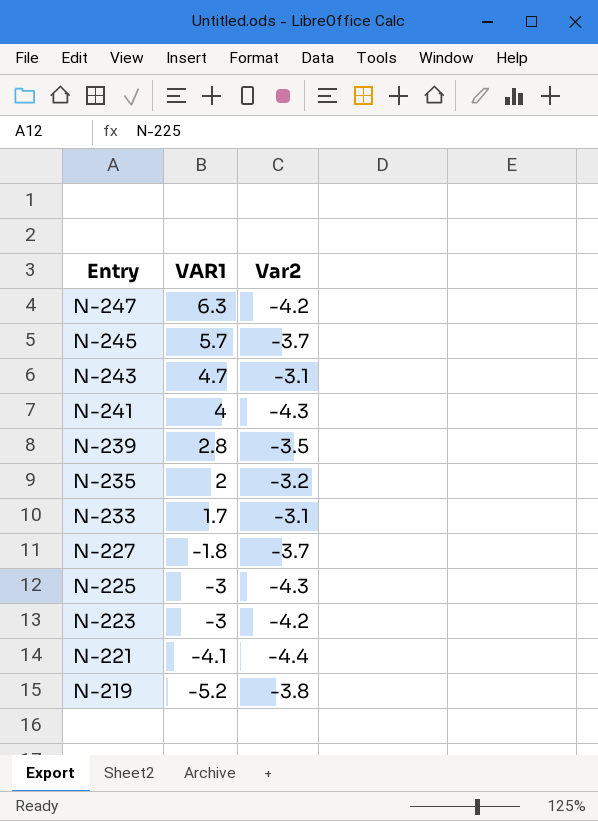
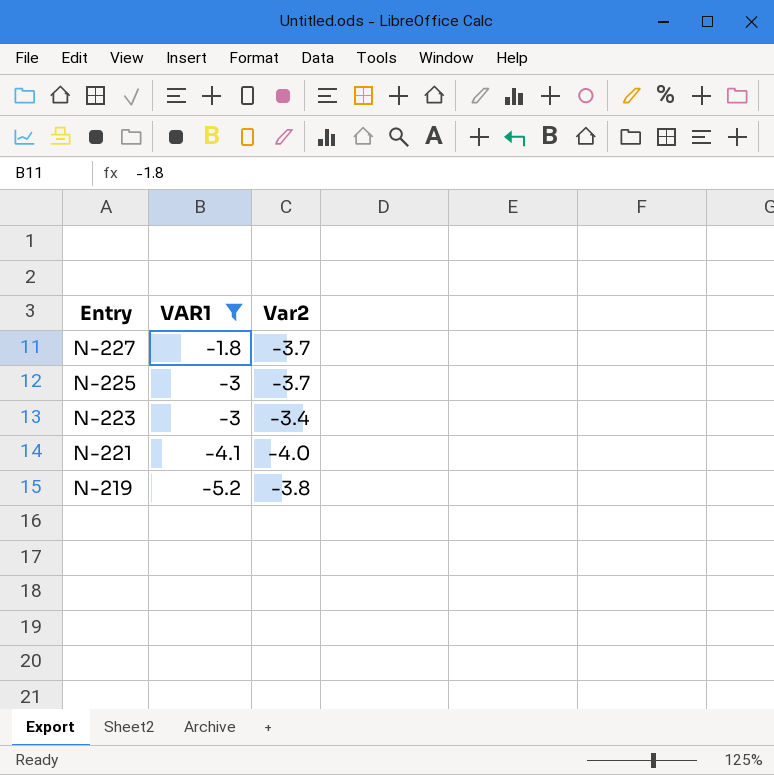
filter: none -> VAR1 <= -1.8
N-225 | Var2: -4.3 -> -3.7
N-223 | Var2: -4.2 -> -3.4
N-221 | Var2: -4.4 -> -4.0

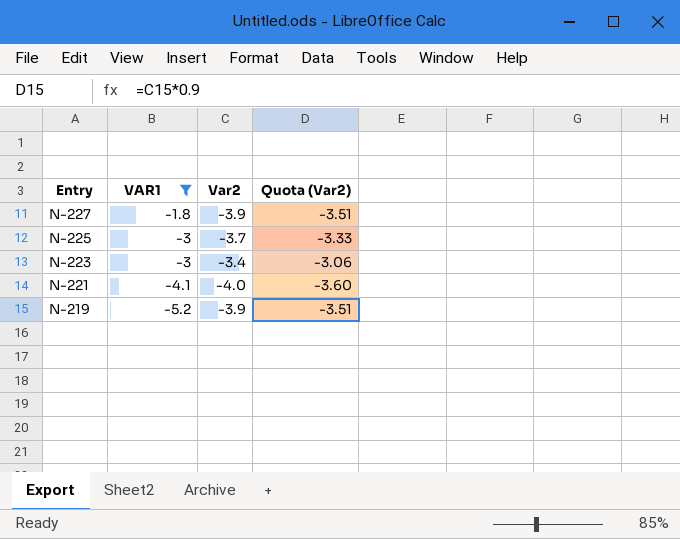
column Quota (Var2) | formula: none -> [Var2] * 0.9
N-227 | Var2: -3.7 -> -3.9
N-219 | Var2: -3.8 -> -3.9

